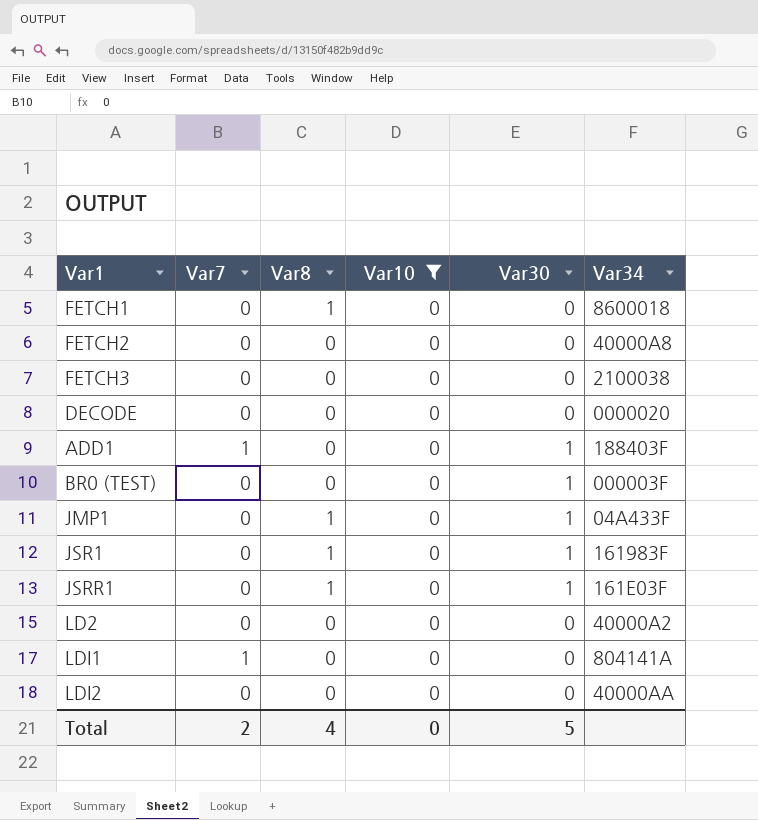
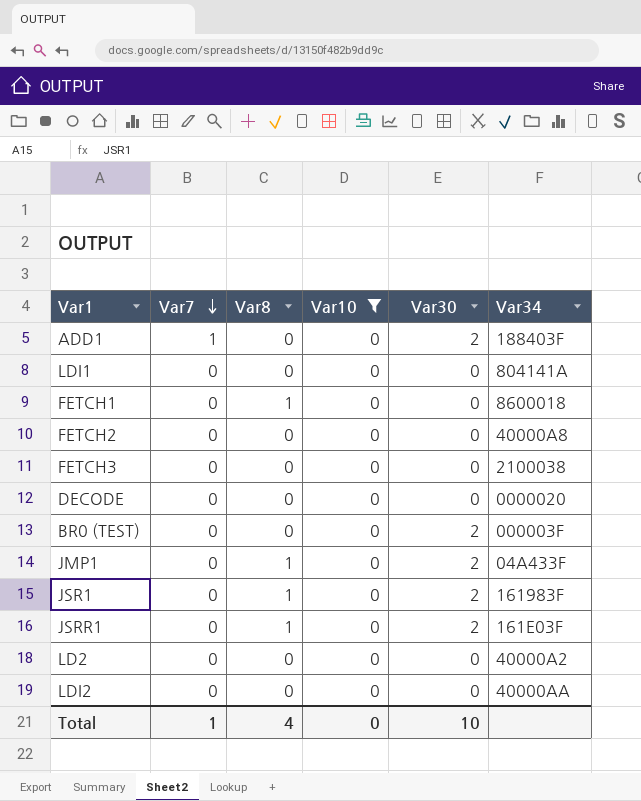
row order: none -> Var7 descending
ADD1 | Var30: 1 -> 2
LDI1 | Var7: 1 -> 0
BR0 (TEST) | Var30: 1 -> 2
JMP1 | Var30: 1 -> 2
JSR1 | Var30: 1 -> 2
JSRR1 | Var30: 1 -> 2
Total | Var7: 2 -> 1
Total | Var30: 5 -> 10

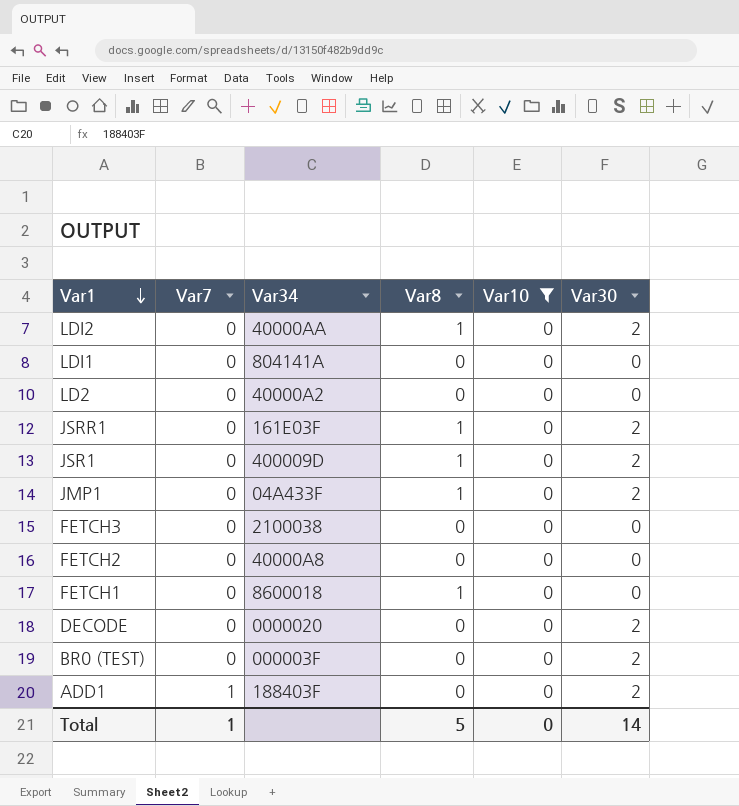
row order: Var7 descending -> Var1 descending
column Var34 | position: 6 -> 3
LDI2 | Var8: 0 -> 1
LDI2 | Var30: 0 -> 2
JSR1 | Var34: 161983F -> 400009D
DECODE | Var30: 0 -> 2
Total | Var8: 4 -> 5
Total | Var30: 10 -> 14

